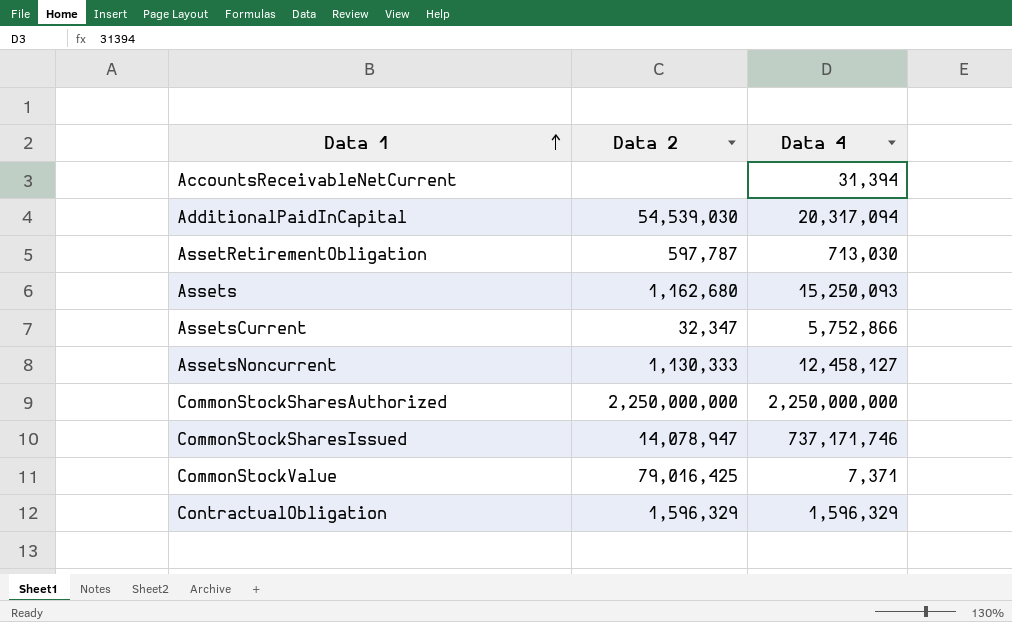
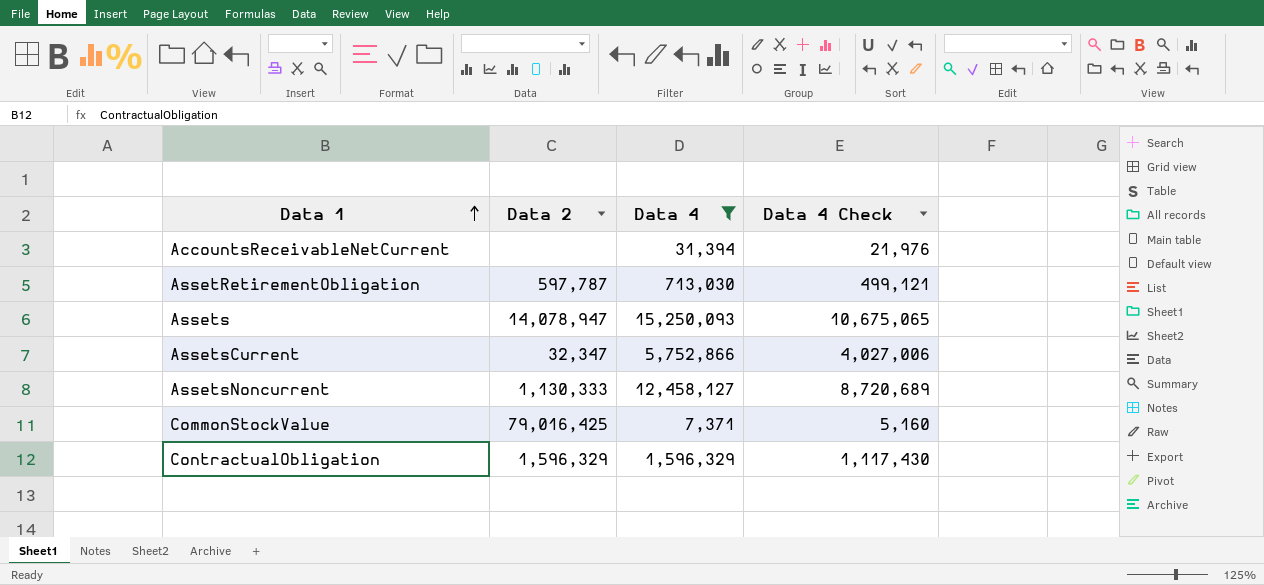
filter: none -> Data 4 <= 15,250,093
column Data 4 Check | formula: none -> [Data 4] * 0.7
Assets | Data 2: 1,162,680 -> 14,078,947

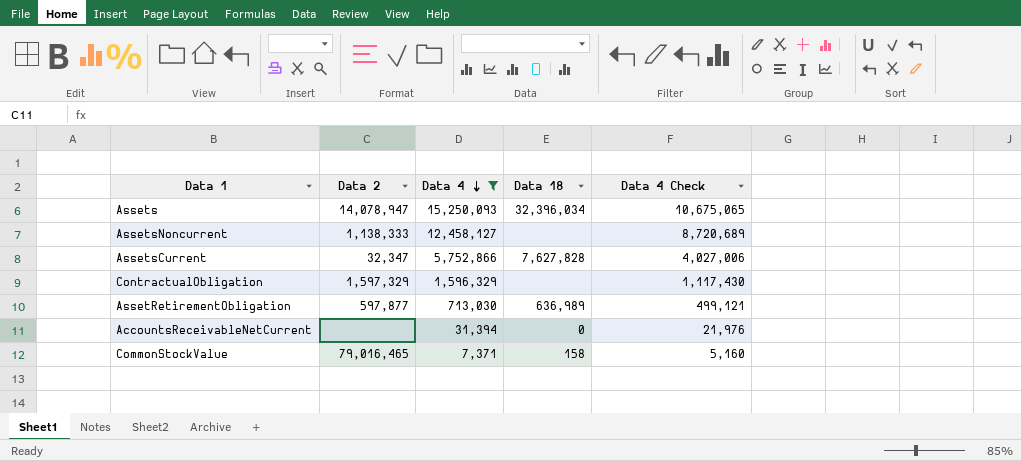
row order: Data 1 ascending -> Data 4 descending
column Data 18 | position: none -> 4
AssetsNoncurrent | Data 2: 1,130,333 -> 1,138,333
ContractualObligation | Data 2: 1,596,329 -> 1,597,329
AssetRetirementObligation | Data 2: 597,787 -> 597,877
CommonStockValue | Data 2: 79,016,425 -> 79,016,465

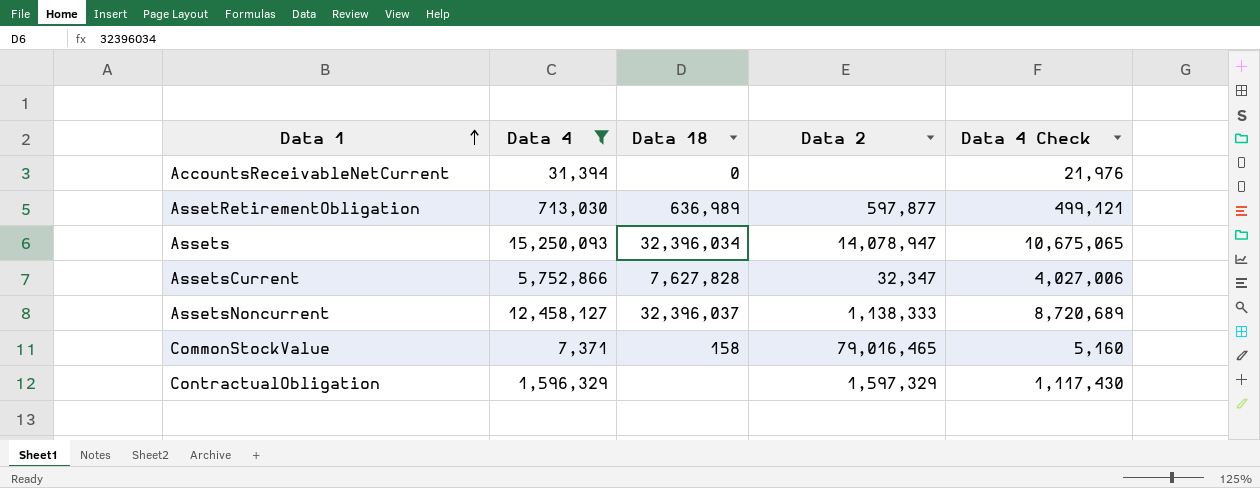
row order: Data 4 descending -> Data 1 ascending
column Data 2 | position: 2 -> 4
AssetsNoncurrent | Data 18: none -> 32,396,037

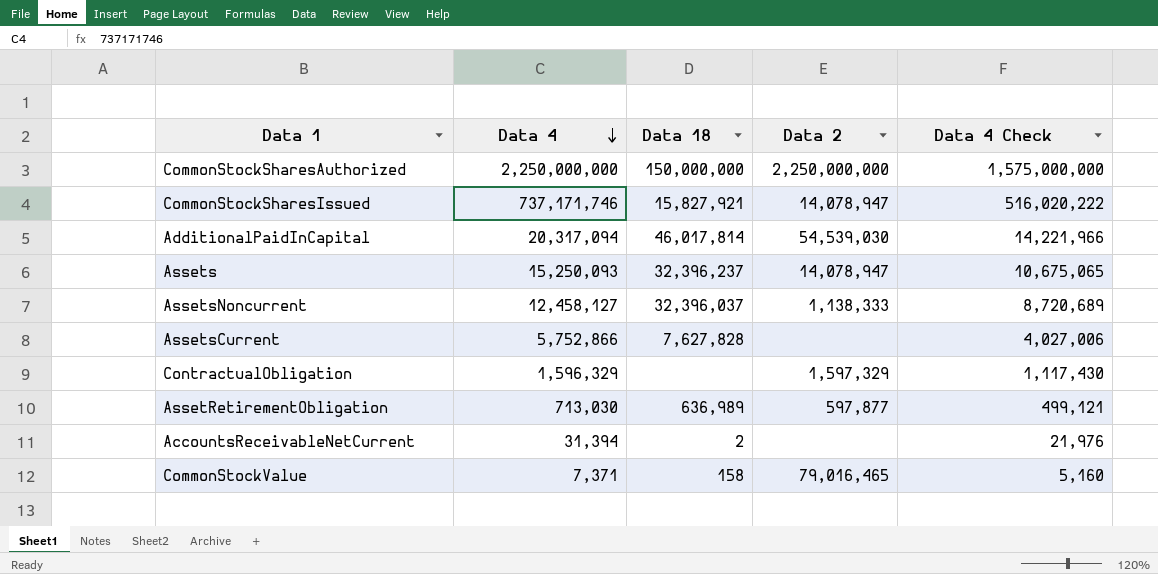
filter: Data 4 <= 15,250,093 -> none
row order: Data 1 ascending -> Data 4 descending
Assets | Data 18: 32,396,034 -> 32,396,237
AssetsCurrent | Data 2: 32,347 -> none
AccountsReceivableNetCurrent | Data 18: 0 -> 2

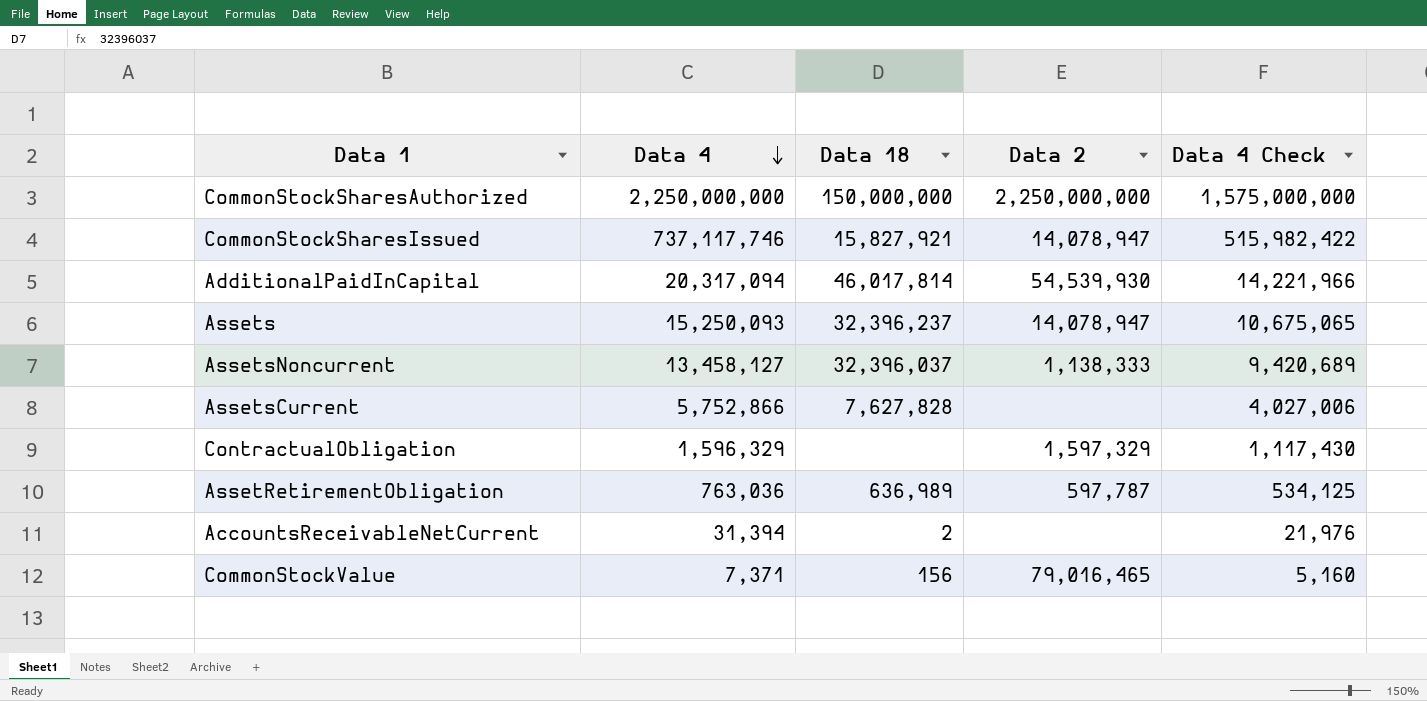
CommonStockSharesIssued | Data 4: 737,171,746 -> 737,117,746
CommonStockSharesIssued | Data 4 Check: 516,020,222 -> 515,982,422
AdditionalPaidInCapital | Data 2: 54,539,030 -> 54,539,930
AssetsNoncurrent | Data 4: 12,458,127 -> 13,458,127
AssetsNoncurrent | Data 4 Check: 8,720,689 -> 9,420,689
AssetRetirementObligation | Data 4: 713,030 -> 763,036
AssetRetirementObligation | Data 2: 597,877 -> 597,787
AssetRetirementObligation | Data 4 Check: 499,121 -> 534,125
CommonStockValue | Data 18: 158 -> 156

